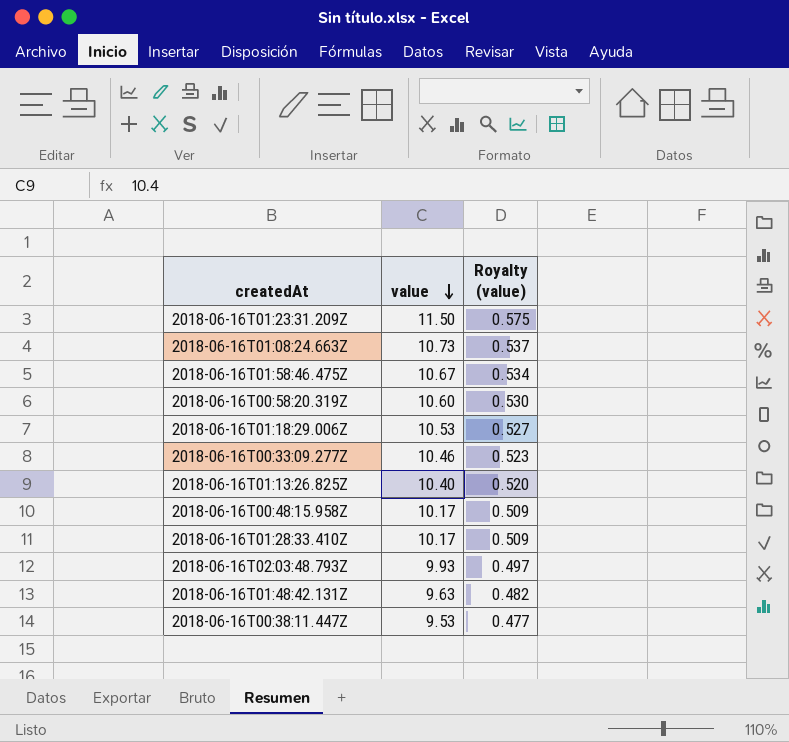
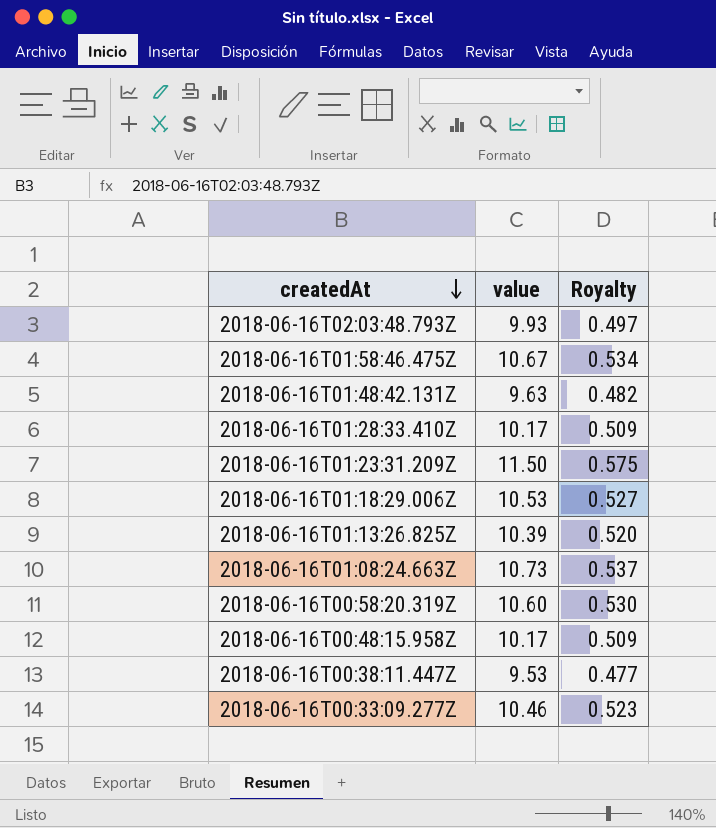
row order: value descending -> createdAt descending
column name: Royalty (value) -> Royalty
2018-06-16T01:13:26.825Z | value: 10.40 -> 10.39

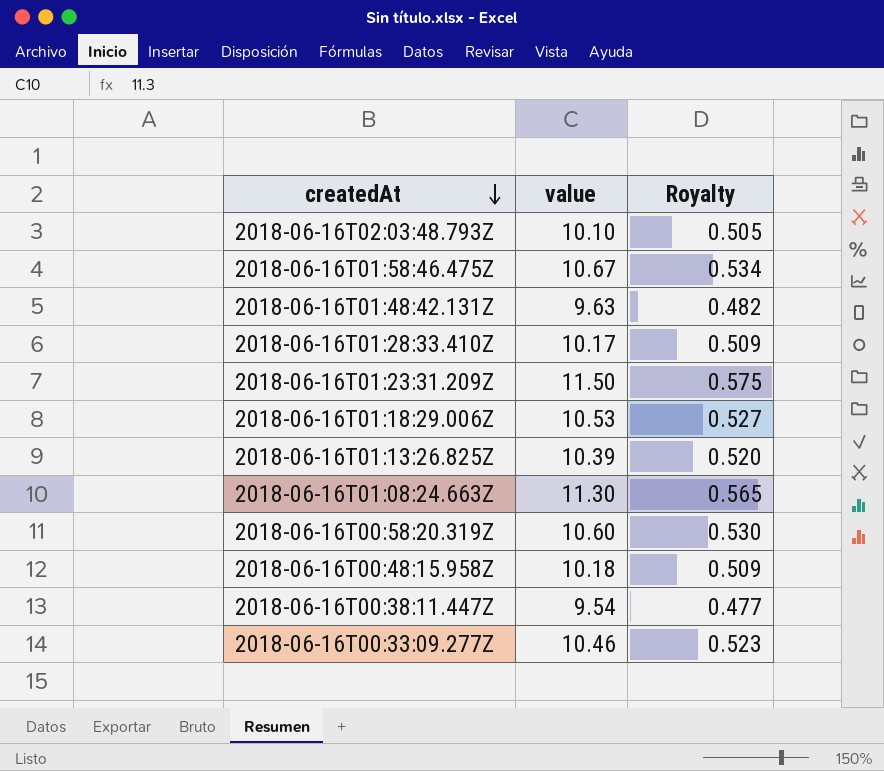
2018-06-16T02:03:48.793Z | value: 9.93 -> 10.10
2018-06-16T02:03:48.793Z | Royalty: 0.497 -> 0.505
2018-06-16T01:08:24.663Z | value: 10.73 -> 11.30
2018-06-16T01:08:24.663Z | Royalty: 0.537 -> 0.565
2018-06-16T00:48:15.958Z | value: 10.17 -> 10.18
2018-06-16T00:38:11.447Z | value: 9.53 -> 9.54

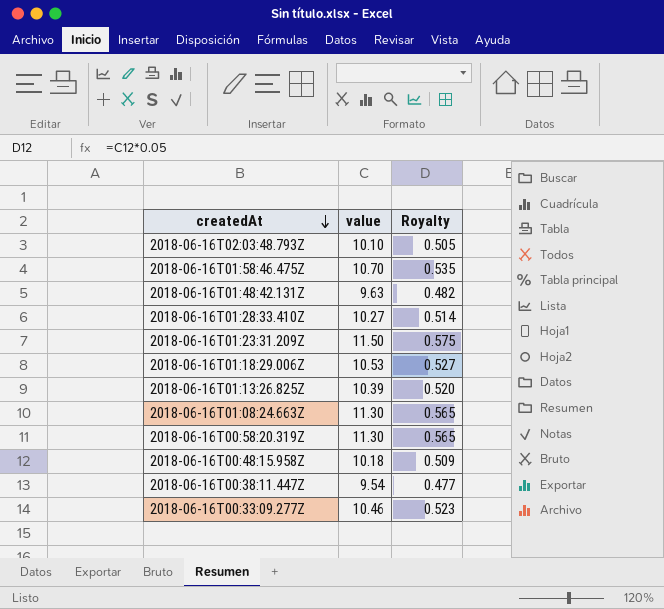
2018-06-16T01:58:46.475Z | value: 10.67 -> 10.70
2018-06-16T01:58:46.475Z | Royalty: 0.534 -> 0.535
2018-06-16T01:28:33.410Z | value: 10.17 -> 10.27
2018-06-16T01:28:33.410Z | Royalty: 0.509 -> 0.514
2018-06-16T00:58:20.319Z | value: 10.60 -> 11.30
2018-06-16T00:58:20.319Z | Royalty: 0.530 -> 0.565

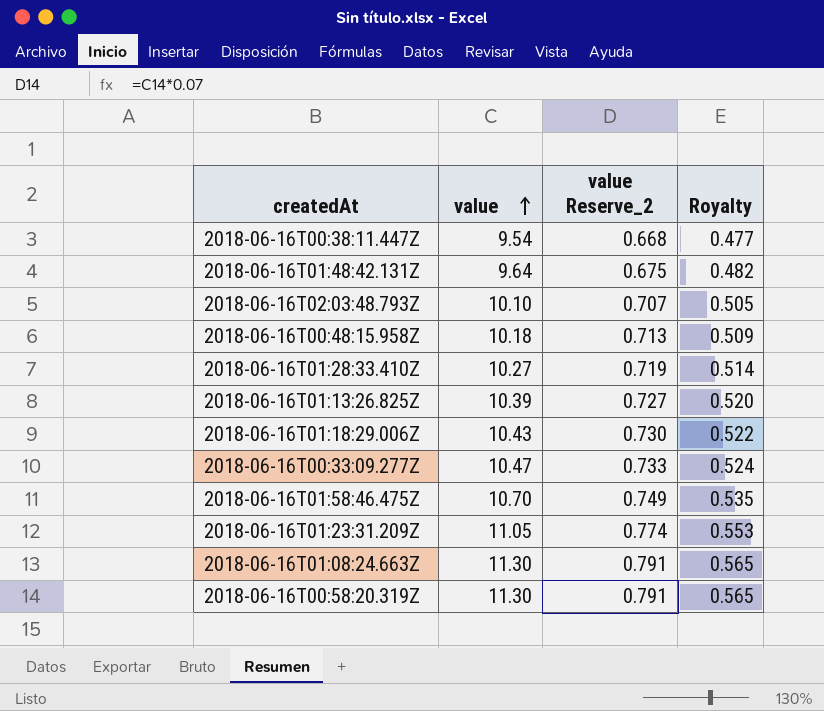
row order: createdAt descending -> value ascending
column value Reserve_2 | formula: none -> [value] * 0.07
2018-06-16T01:48:42.131Z | value: 9.63 -> 9.64
2018-06-16T01:18:29.006Z | value: 10.53 -> 10.43
2018-06-16T01:18:29.006Z | Royalty: 0.527 -> 0.522
2018-06-16T00:33:09.277Z | value: 10.46 -> 10.47
2018-06-16T00:33:09.277Z | Royalty: 0.523 -> 0.524
2018-06-16T01:23:31.209Z | value: 11.50 -> 11.05
2018-06-16T01:23:31.209Z | Royalty: 0.575 -> 0.553

